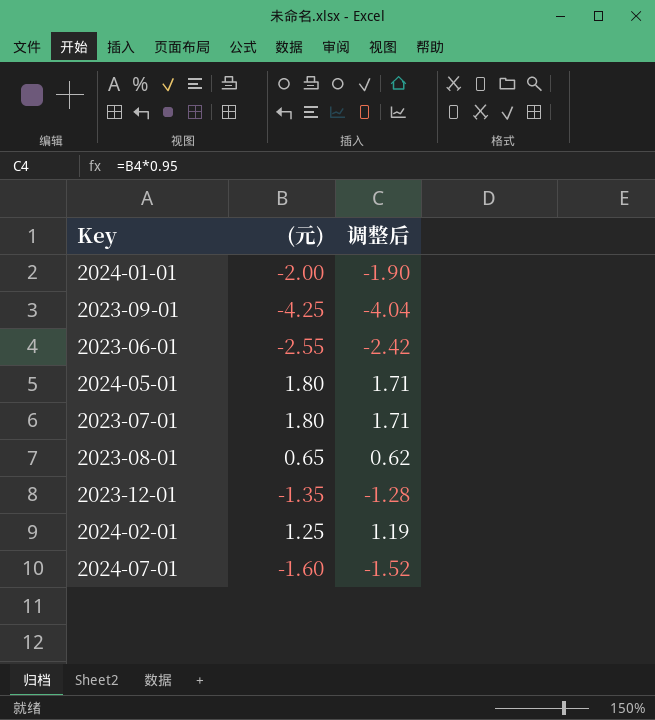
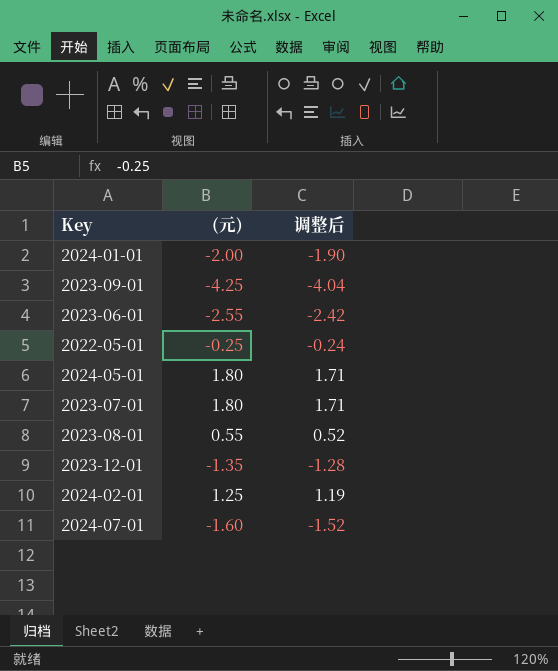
row 2022-05-01: none -> -0.25 | -0.24
2023-08-01 | (元): 0.65 -> 0.55
2023-08-01 | 调整后: 0.62 -> 0.52

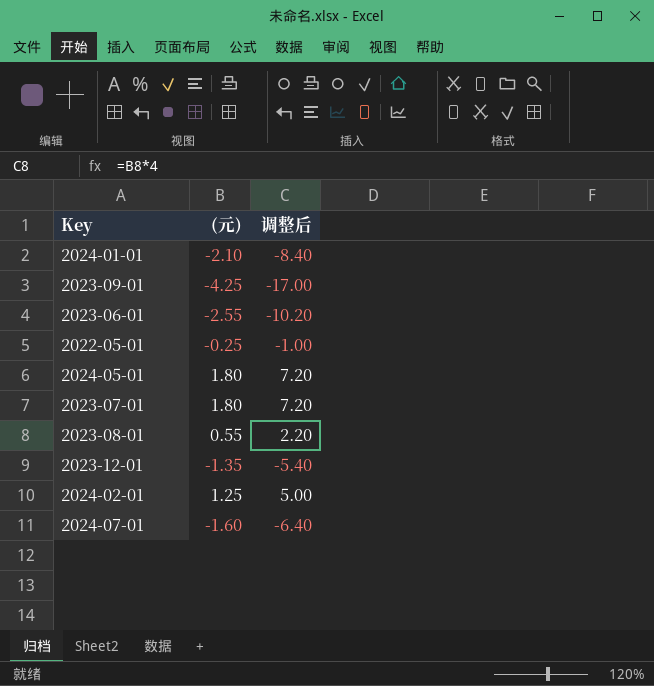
column 调整后 | formula: [(元)] * 0.95 -> [(元)] * 4
2024-01-01 | (元): -2.00 -> -2.10

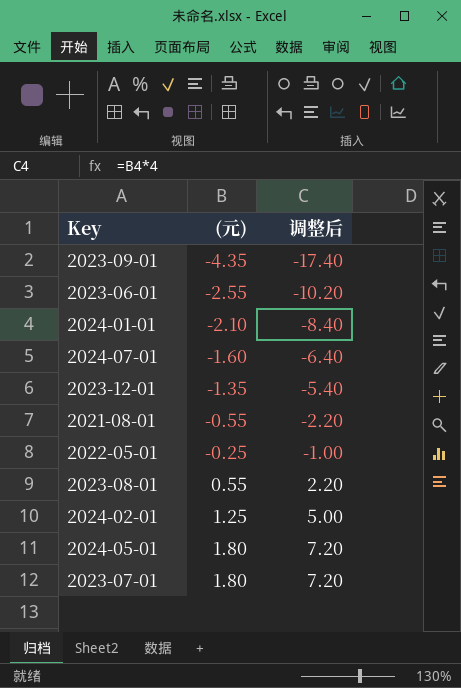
row order: none -> (元) ascending
2023-09-01 | (元): -4.25 -> -4.35
2023-09-01 | 调整后: -17.00 -> -17.40
row 2021-08-01: none -> -0.55 | -2.20

